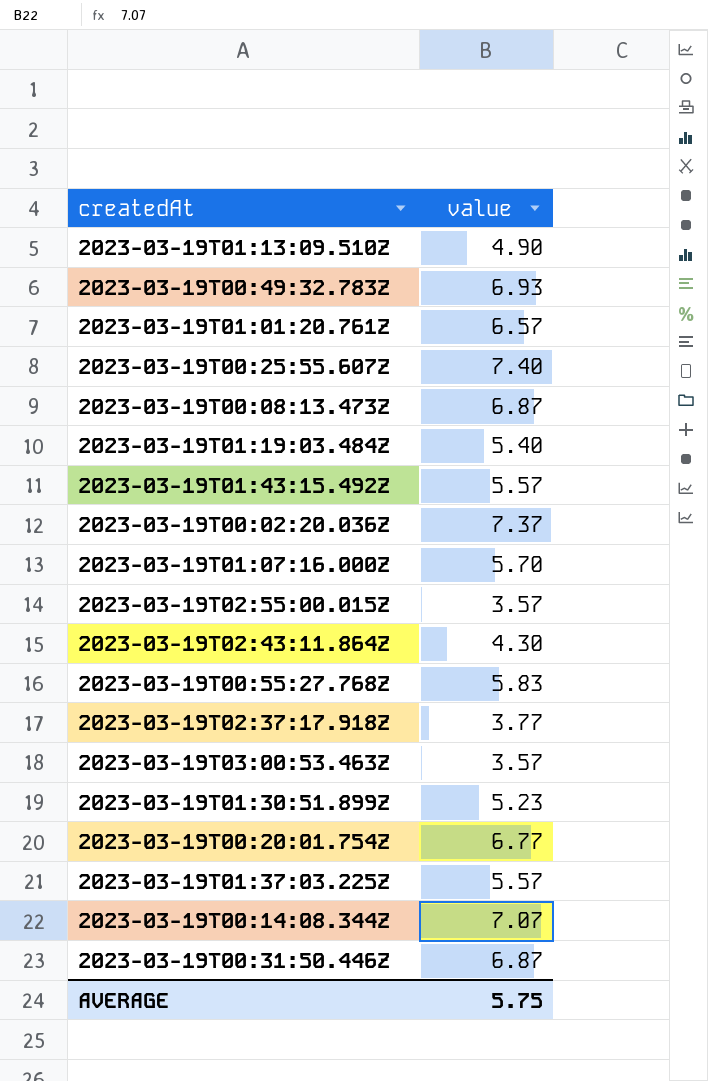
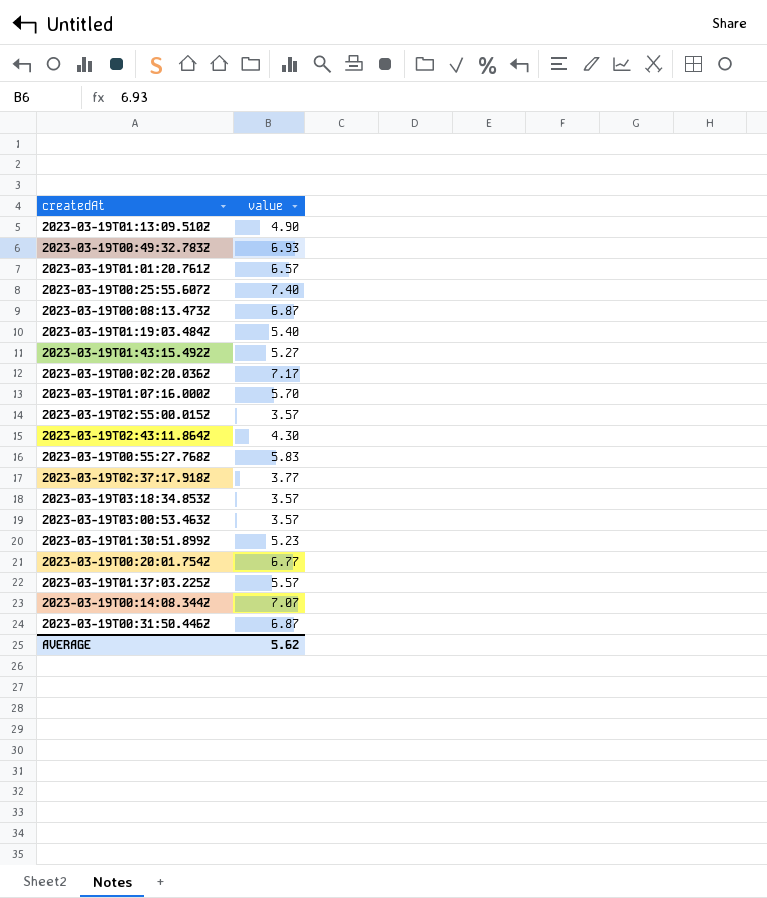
2023-03-19T01:43:15.492Z | value: 5.57 -> 5.27
2023-03-19T00:02:20.036Z | value: 7.37 -> 7.17
row 2023-03-19T03:18:34.853Z: none -> 3.57
AVERAGE | value: 5.75 -> 5.62

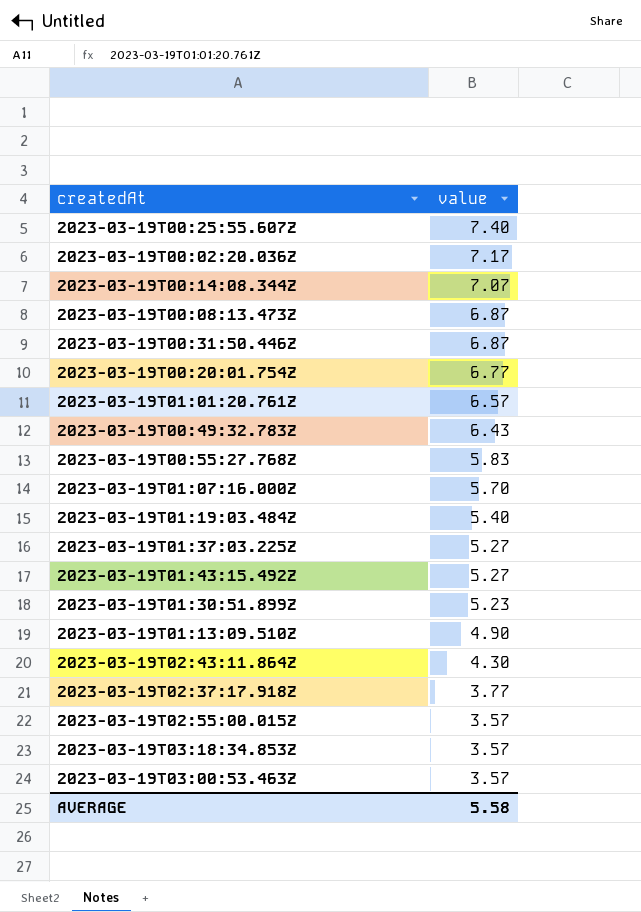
row order: none -> value descending
2023-03-19T00:49:32.783Z | value: 6.93 -> 6.43
2023-03-19T01:37:03.225Z | value: 5.57 -> 5.27
AVERAGE | value: 5.62 -> 5.58

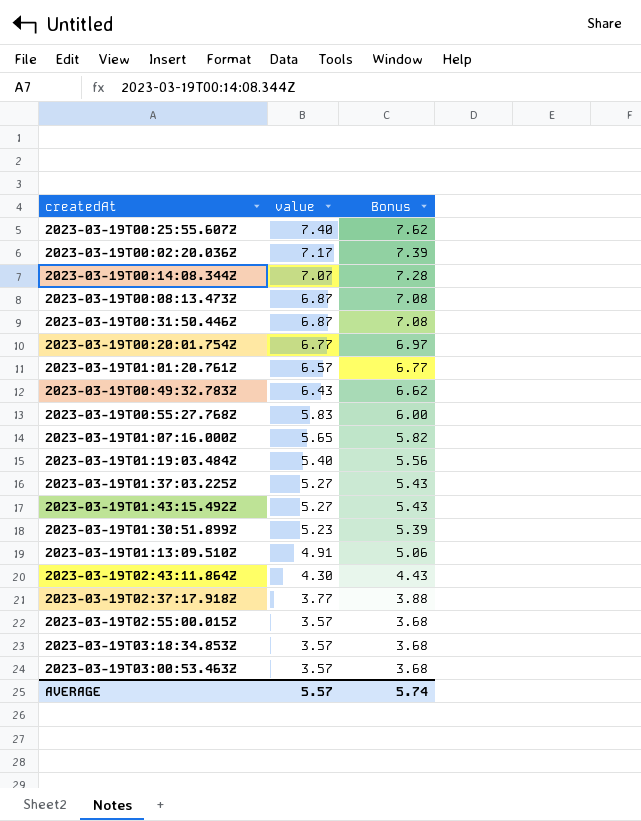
column Bonus | formula: none -> [value] * 1.03
2023-03-19T01:07:16.000Z | value: 5.70 -> 5.65
2023-03-19T01:13:09.510Z | value: 4.90 -> 4.91
AVERAGE | value: 5.58 -> 5.57

